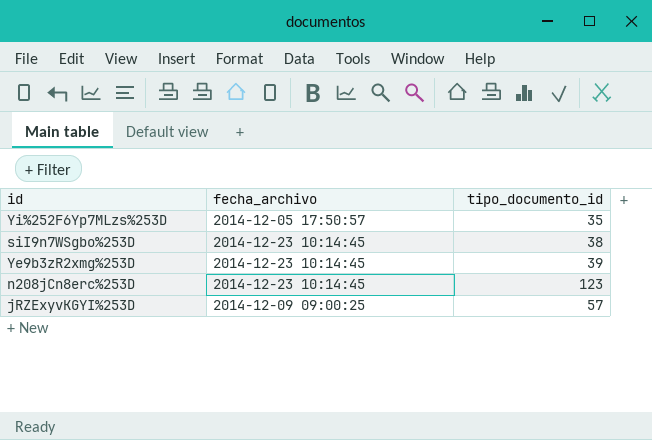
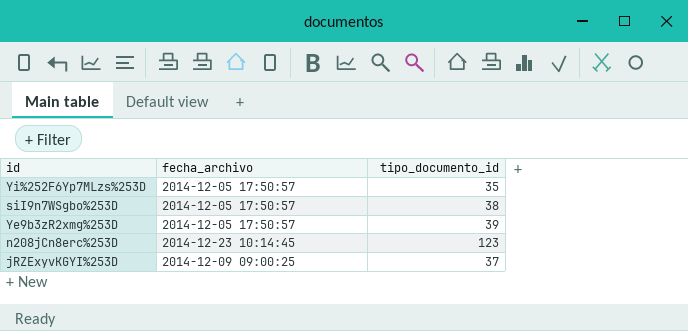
siI9n7WSgbo%253D | fecha_archivo: 2014-12-23 10:14:45 -> 2014-12-05 17:50:57
Ye9b3zR2xmg%253D | fecha_archivo: 2014-12-23 10:14:45 -> 2014-12-05 17:50:57
jRZExyvKGYI%253D | tipo_documento_id: 57 -> 37

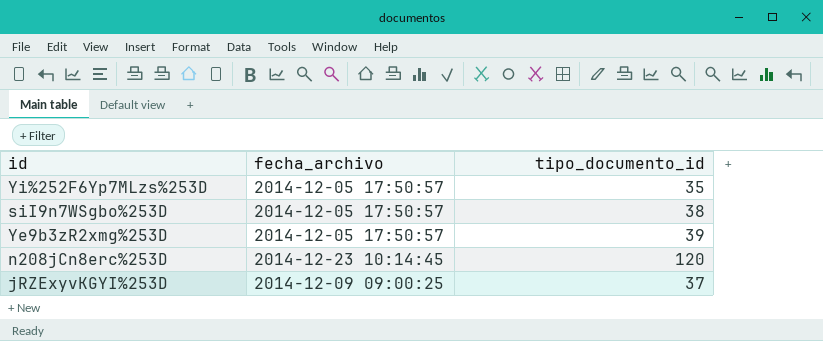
n208jCn8erc%253D | tipo_documento_id: 123 -> 120

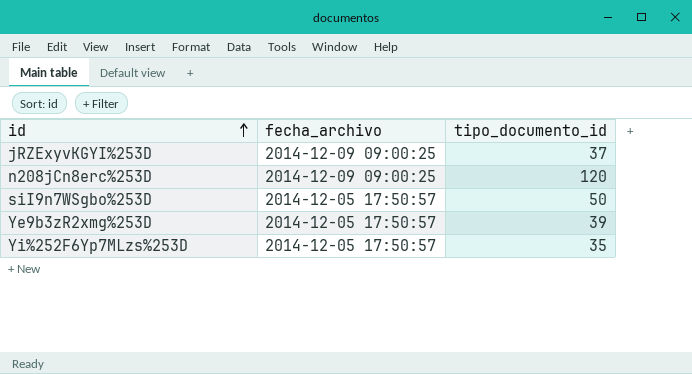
row order: none -> id ascending
n208jCn8erc%253D | fecha_archivo: 2014-12-23 10:14:45 -> 2014-12-09 09:00:25
siI9n7WSgbo%253D | tipo_documento_id: 38 -> 50

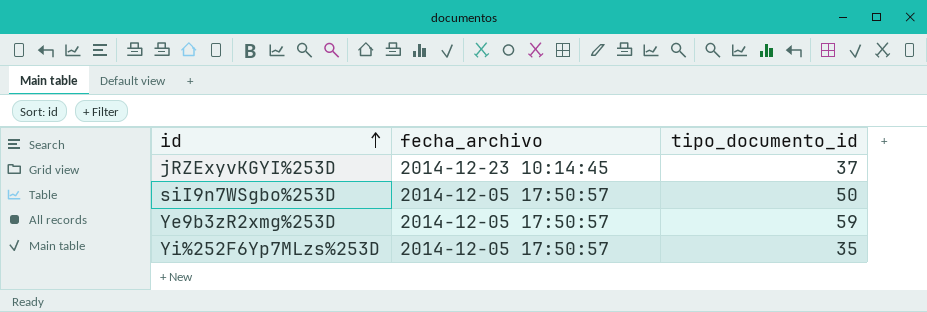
row n208jCn8erc%253D: 2014-12-09 09:00:25 | 120 -> none
jRZExyvKGYI%253D | fecha_archivo: 2014-12-09 09:00:25 -> 2014-12-23 10:14:45
Ye9b3zR2xmg%253D | tipo_documento_id: 39 -> 59

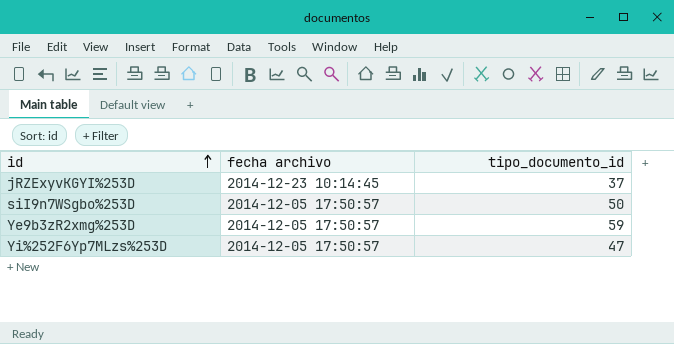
column name: fecha_archivo -> fecha archivo
Yi%252F6Yp7MLzs%253D | tipo_documento_id: 35 -> 47

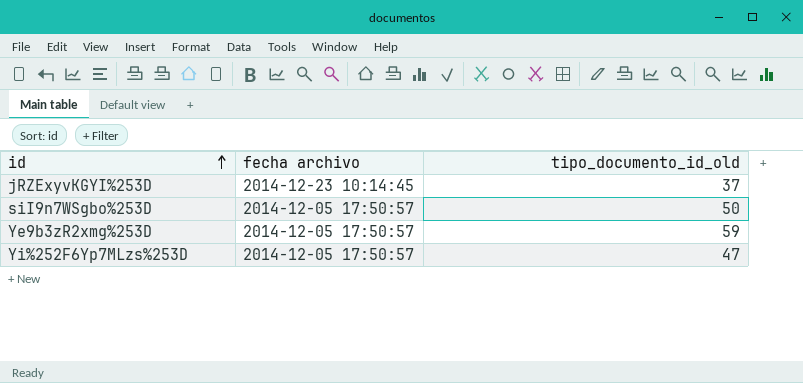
column name: tipo_documento_id -> tipo_documento_id_old

